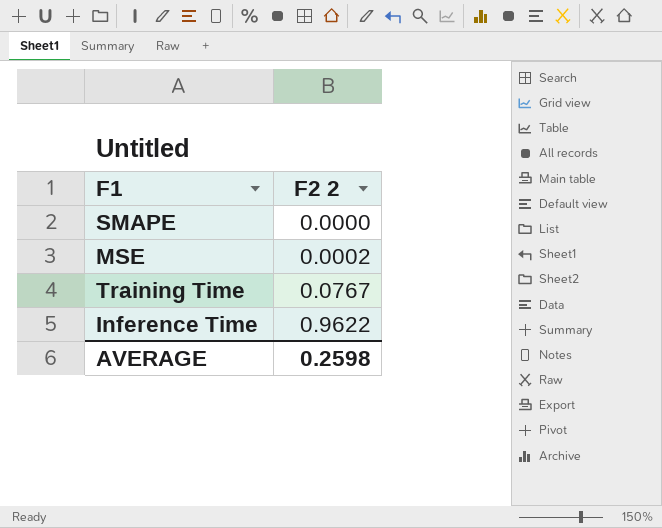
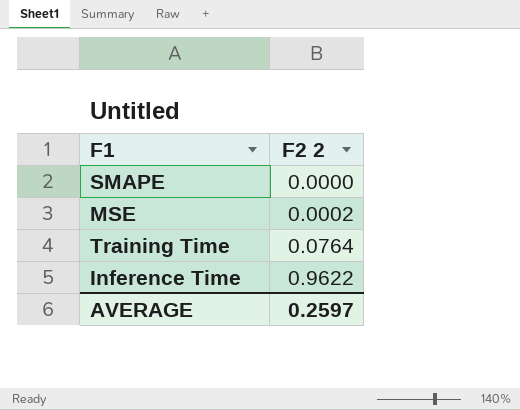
Training Time | F2 2: 0.0767 -> 0.0764
AVERAGE | F2 2: 0.2598 -> 0.2597

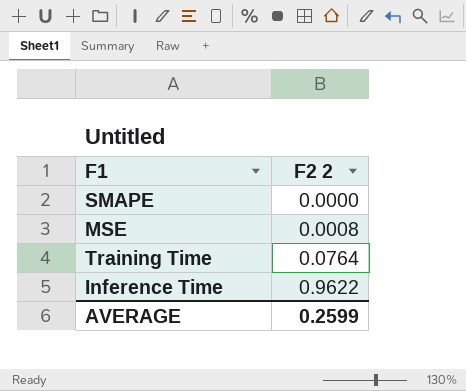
MSE | F2 2: 0.0002 -> 0.0008
AVERAGE | F2 2: 0.2597 -> 0.2599

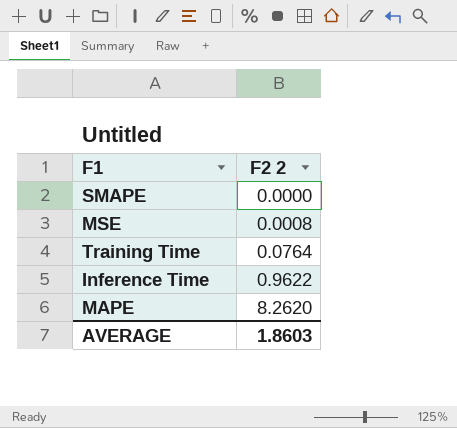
row MAPE: none -> 8.2620
AVERAGE | F2 2: 0.2599 -> 1.8603

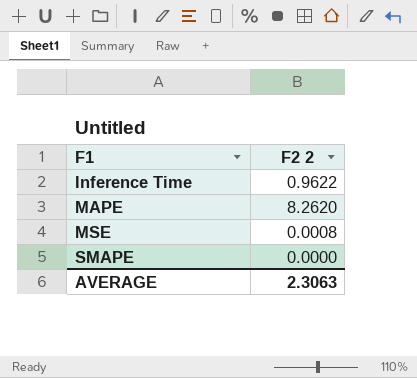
row order: F2 2 ascending -> F1 ascending
row Training Time: 0.0764 -> none
AVERAGE | F2 2: 1.8603 -> 2.3063

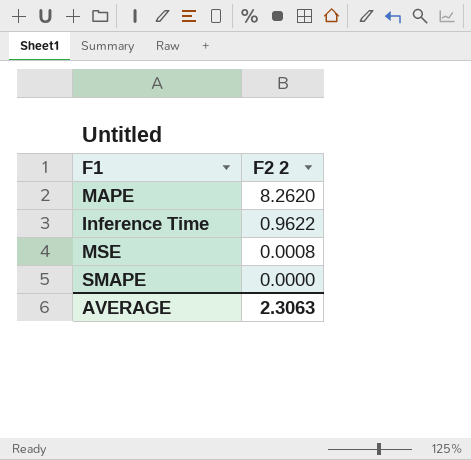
row order: F1 ascending -> F2 2 descending

